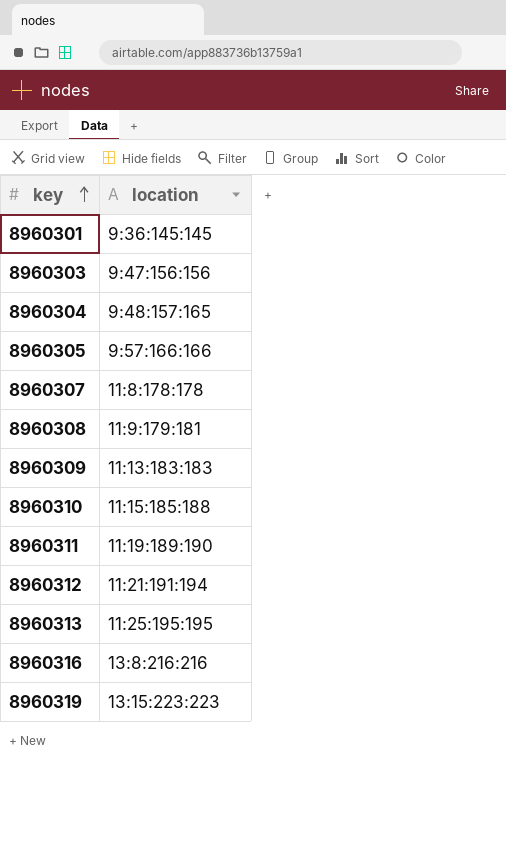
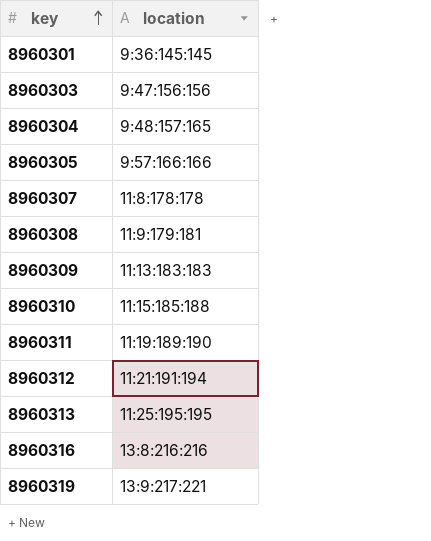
8960319 | location: 13:15:223:223 -> 13:9:217:221

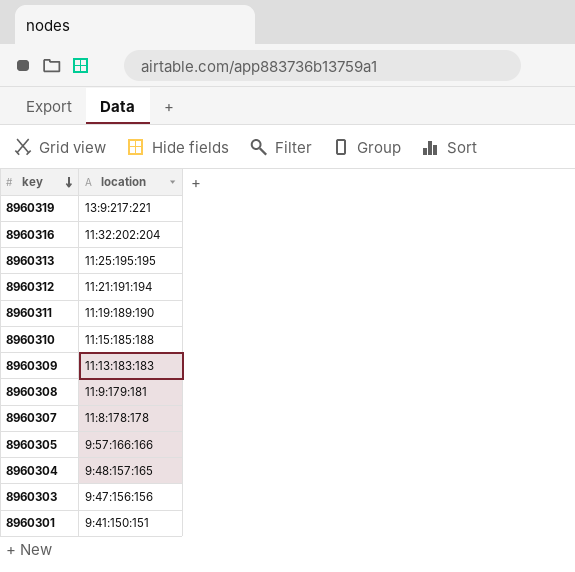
row order: key ascending -> key descending
8960316 | location: 13:8:216:216 -> 11:32:202:204
8960301 | location: 9:36:145:145 -> 9:41:150:151

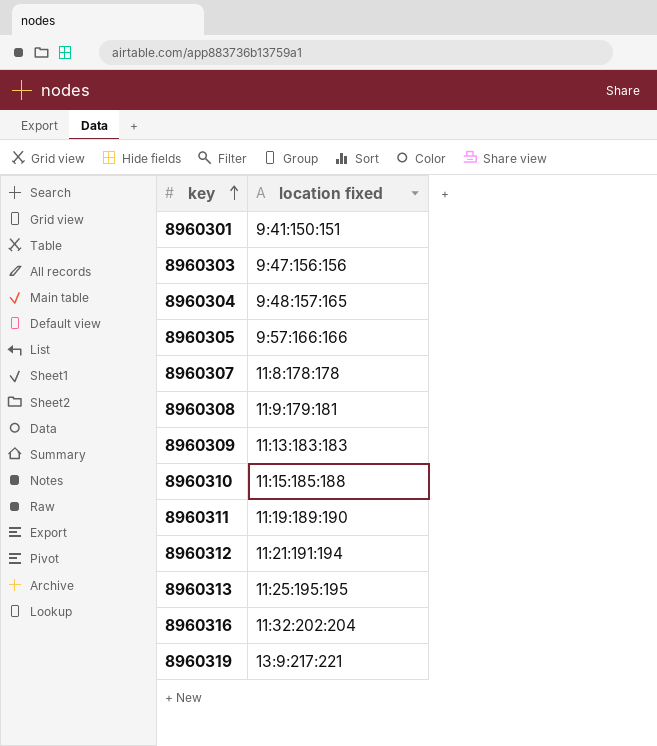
row order: key descending -> key ascending
column name: location -> location fixed

